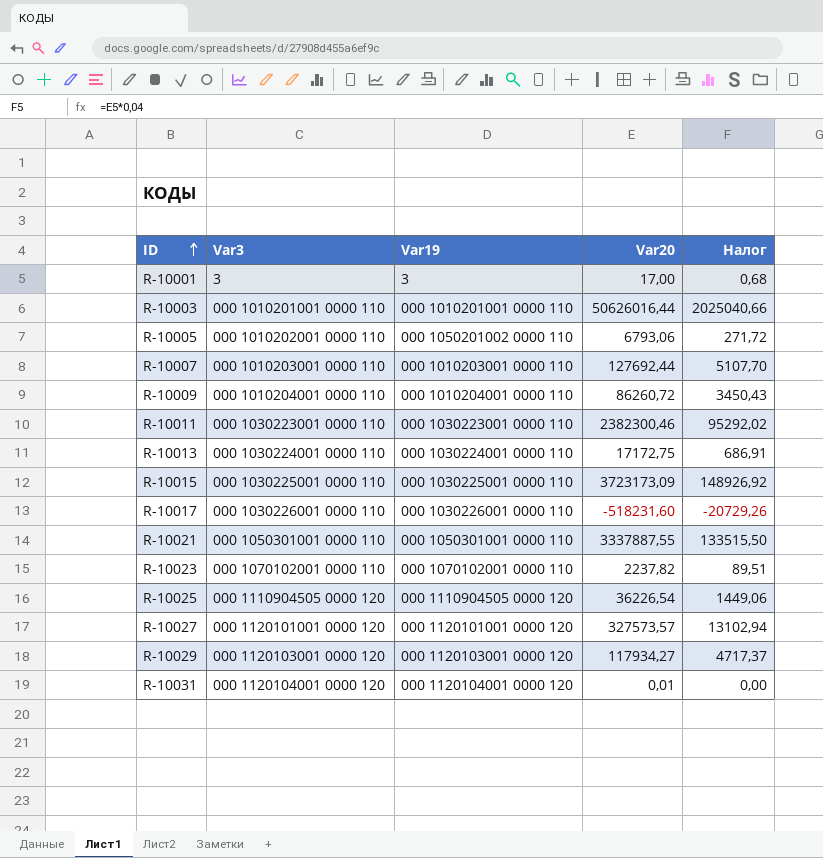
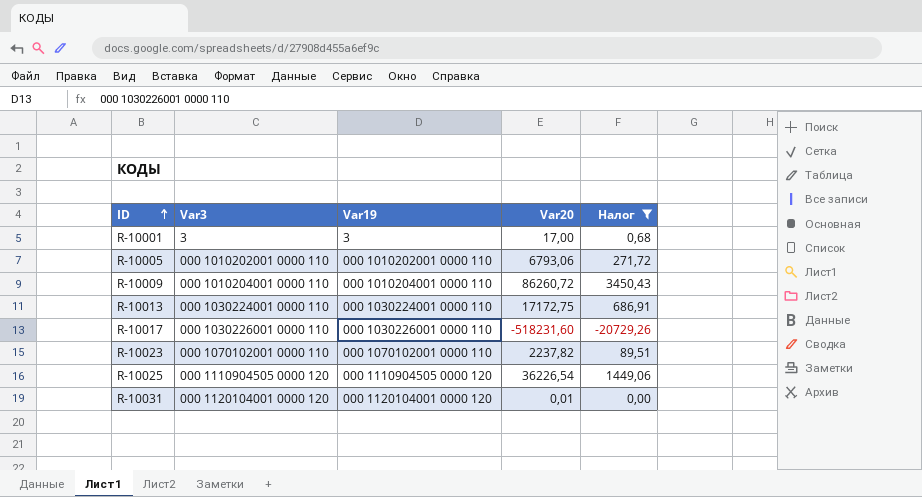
filter: none -> Налог <= 3450,43
R-10005 | Var19: 000 1050201002 0000 110 -> 000 1010202001 0000 110

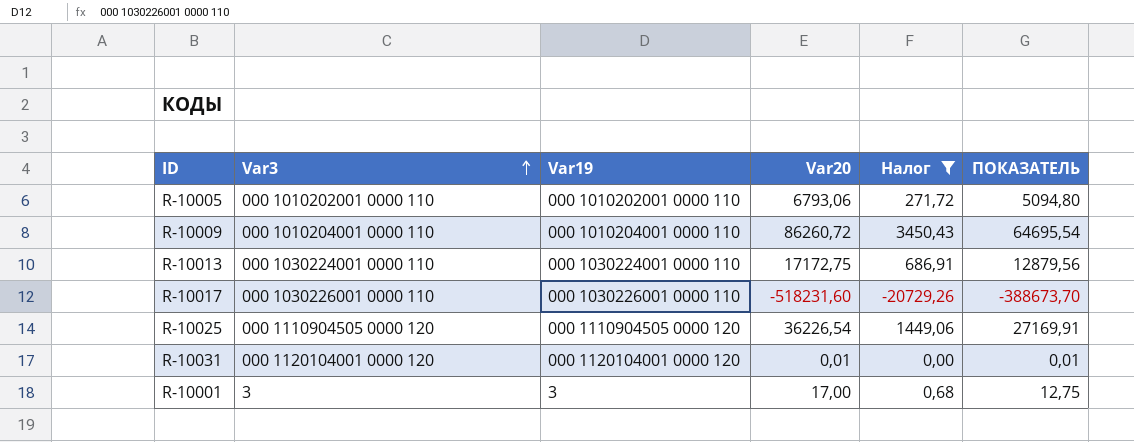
row order: ID ascending -> Var3 ascending
column ПОКАЗАТЕЛЬ | formula: none -> [Var20] * 0,75
row R-10023: 000 1070102001 0000 110 | 000 1070102001 0000 110 | 2237,82 | 89,51 -> none

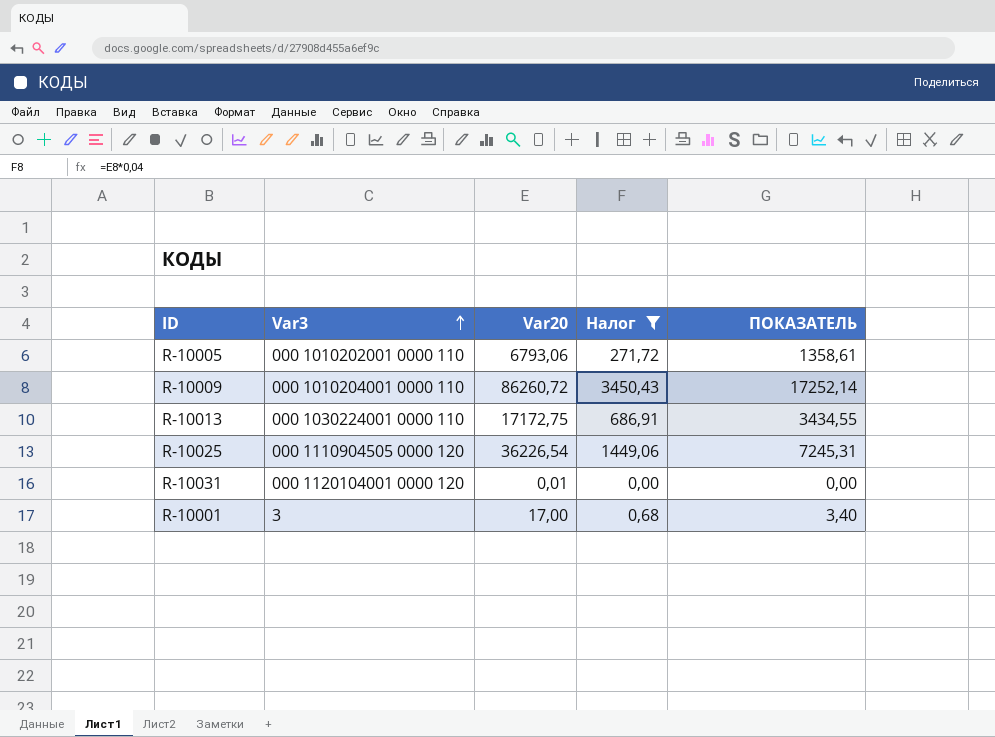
column Var19 | position: 3 -> none
column ПОКАЗАТЕЛЬ | formula: [Var20] * 0,75 -> [Var20] * 0,2
row R-10017: 000 1030226001 0000 110 | 000 1030226001 0000 110 | -518231,60 | -20729,26 | -388673,70 -> none

